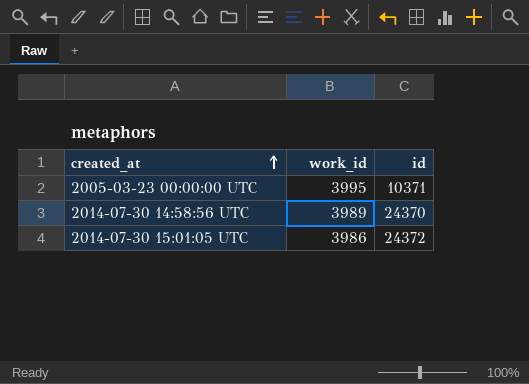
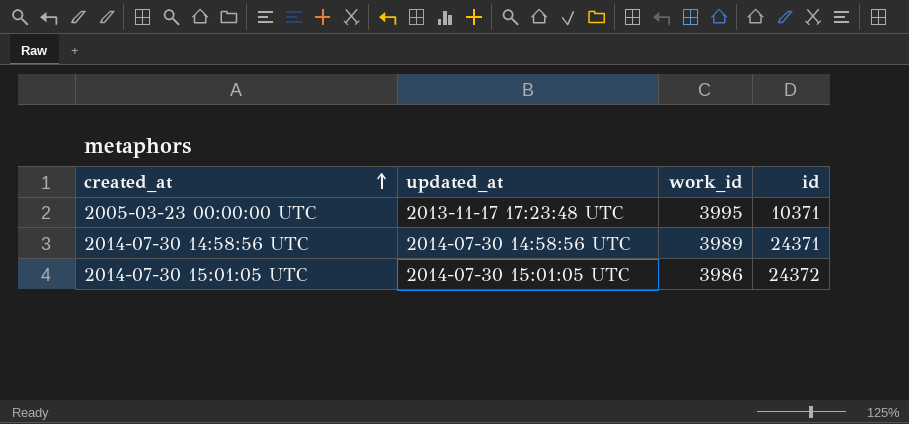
column updated_at | position: none -> 2
2014-07-30 14:58:56 UTC | id: 24370 -> 24371

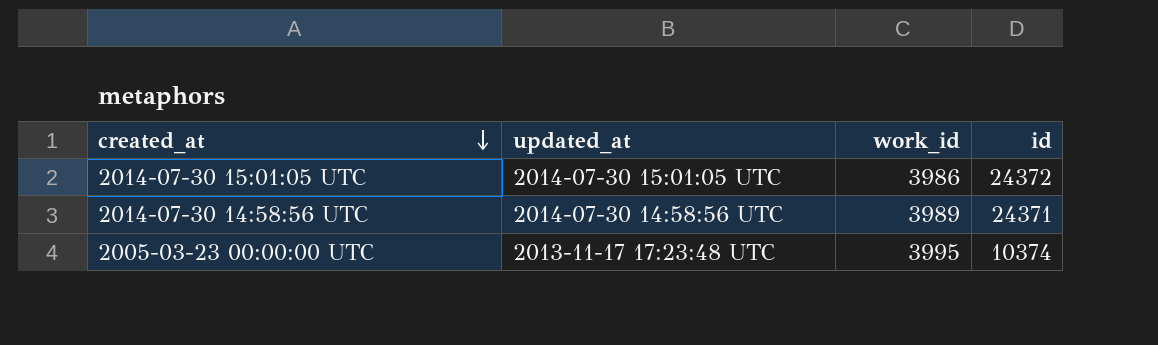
row order: created_at ascending -> created_at descending
2005-03-23 00:00:00 UTC | id: 10371 -> 10374

